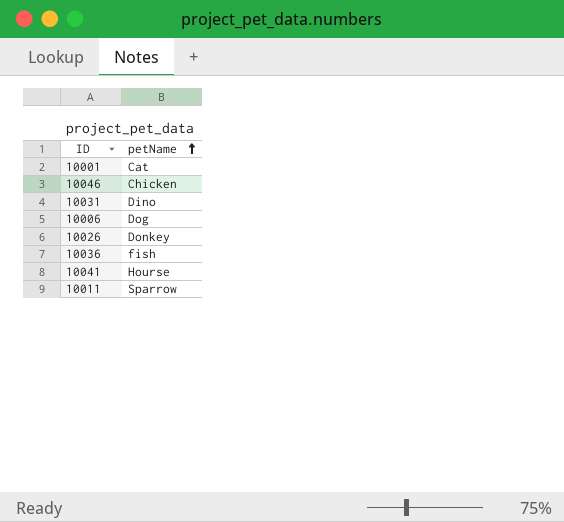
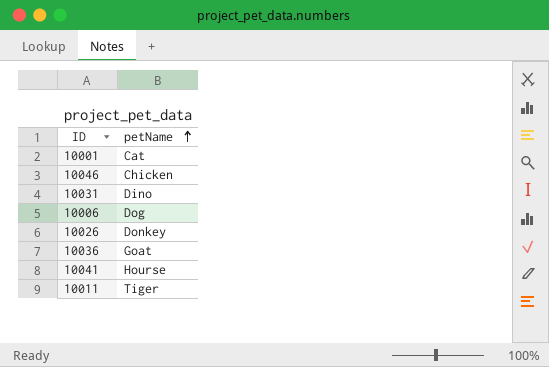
10036 | petName: fish -> Goat
10011 | petName: Sparrow -> Tiger

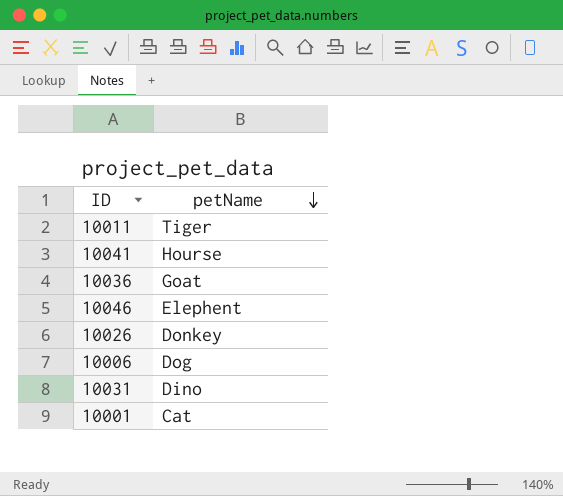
row order: petName ascending -> petName descending
10046 | petName: Chicken -> Elephent

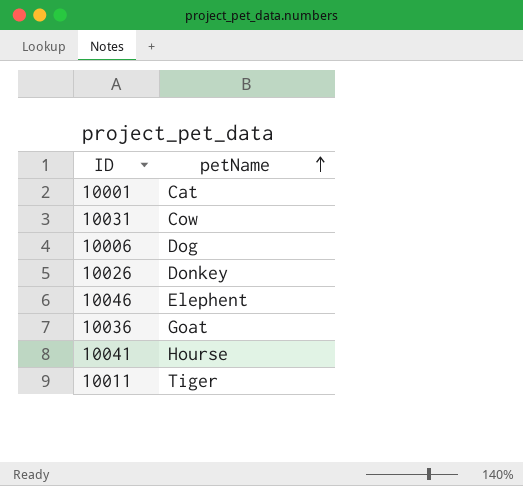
row order: petName descending -> petName ascending
10031 | petName: Dino -> Cow

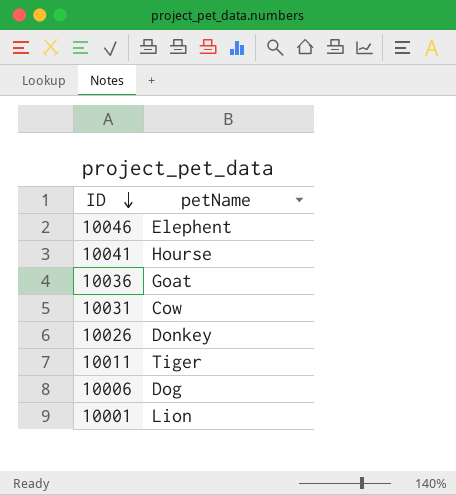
row order: petName ascending -> ID descending
10001 | petName: Cat -> Lion

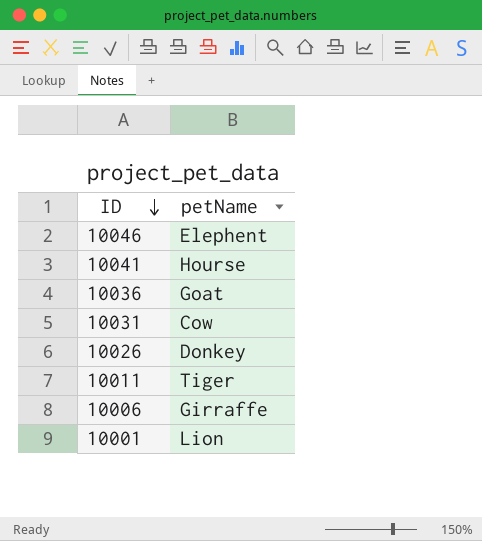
10006 | petName: Dog -> Girraffe

